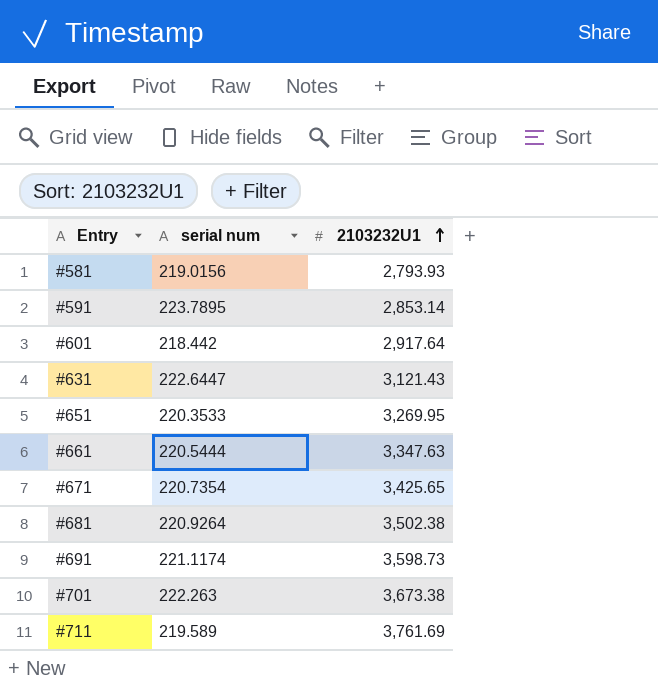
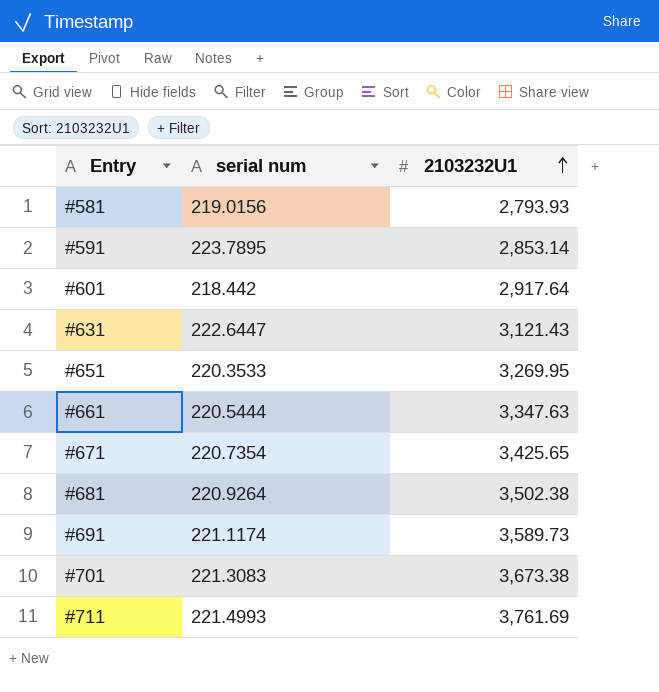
#691 | 2103232U1: 3,598.73 -> 3,589.73
#701 | serial num: 222.263 -> 221.3083
#711 | serial num: 219.589 -> 221.4993

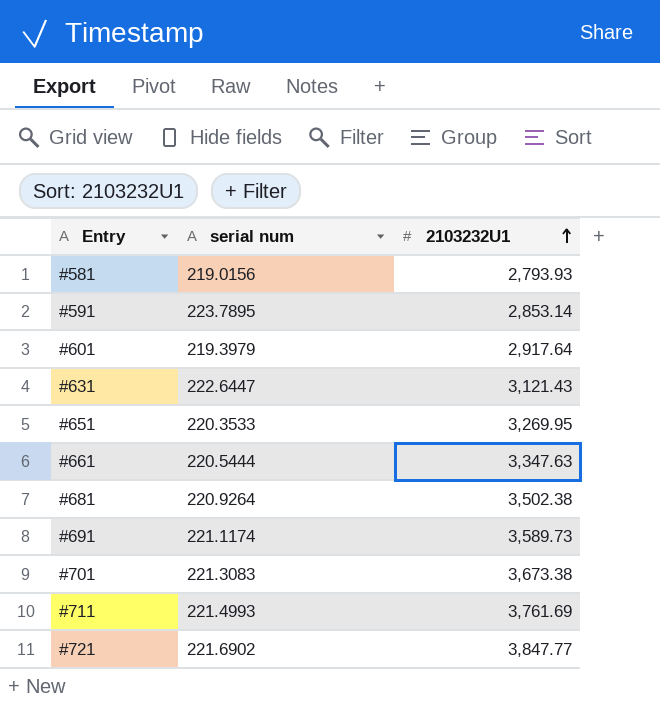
row #671: 220.7354 | 3,425.65 -> none
#601 | serial num: 218.442 -> 219.3979
row #721: none -> 221.6902 | 3,847.77

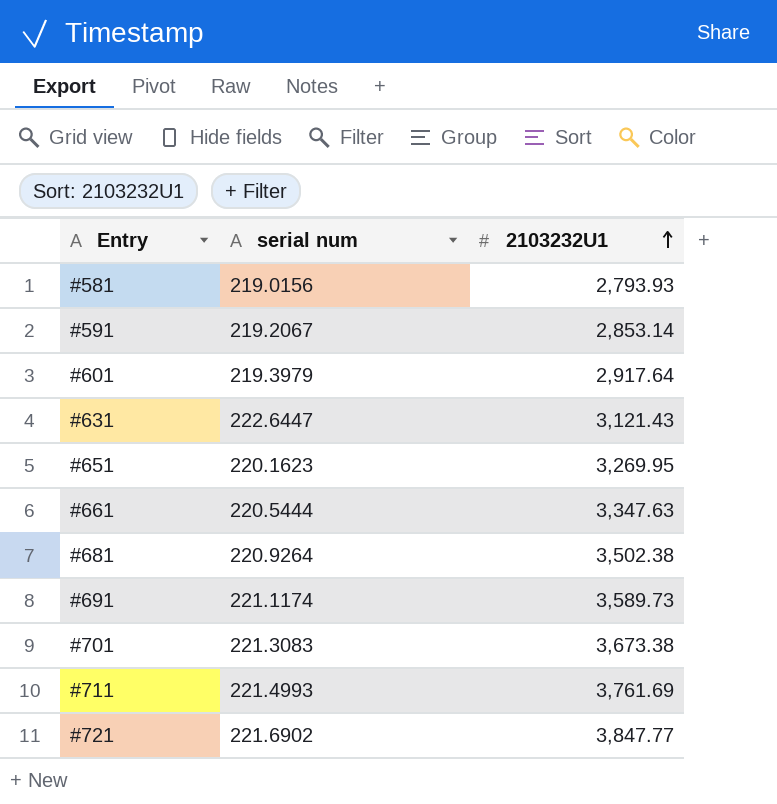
#591 | serial num: 223.7895 -> 219.2067
#651 | serial num: 220.3533 -> 220.1623

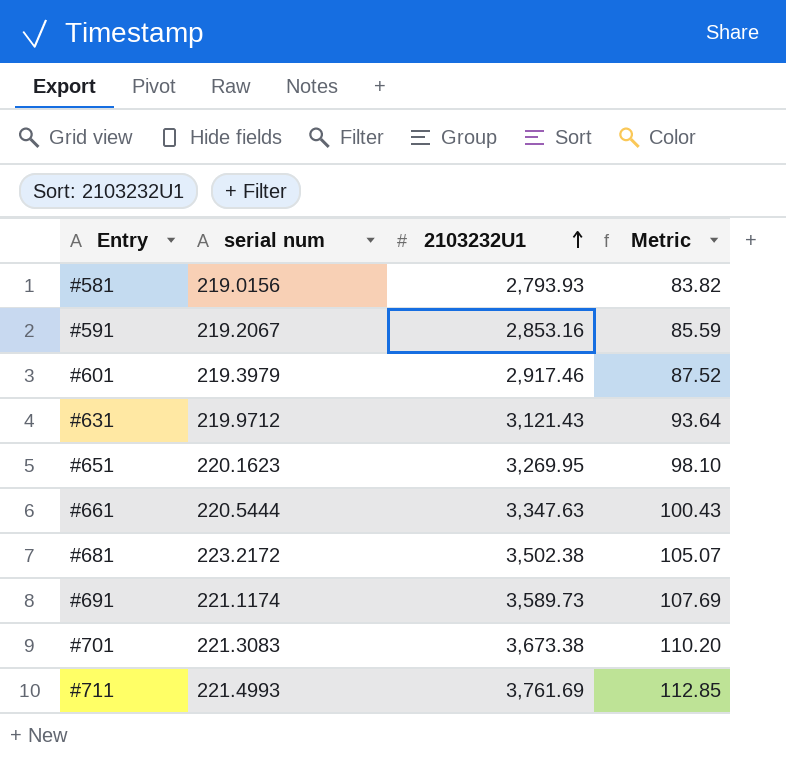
column Metric | formula: none -> [2103232U1] * 0.03
row #721: 221.6902 | 3,847.77 -> none
#591 | 2103232U1: 2,853.14 -> 2,853.16
#601 | 2103232U1: 2,917.64 -> 2,917.46
#631 | serial num: 222.6447 -> 219.9712
#681 | serial num: 220.9264 -> 223.2172

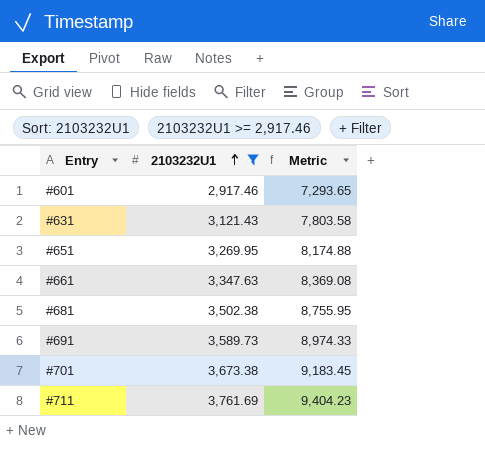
filter: none -> 2103232U1 >= 2,917.46
column serial num | position: 2 -> none
column Metric | formula: [2103232U1] * 0.03 -> [2103232U1] * 2.5

